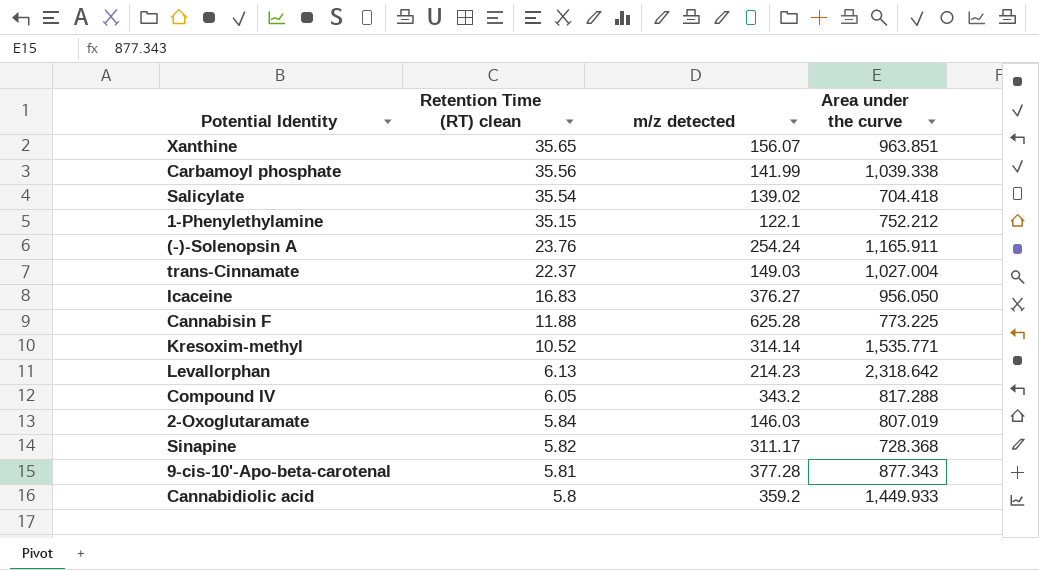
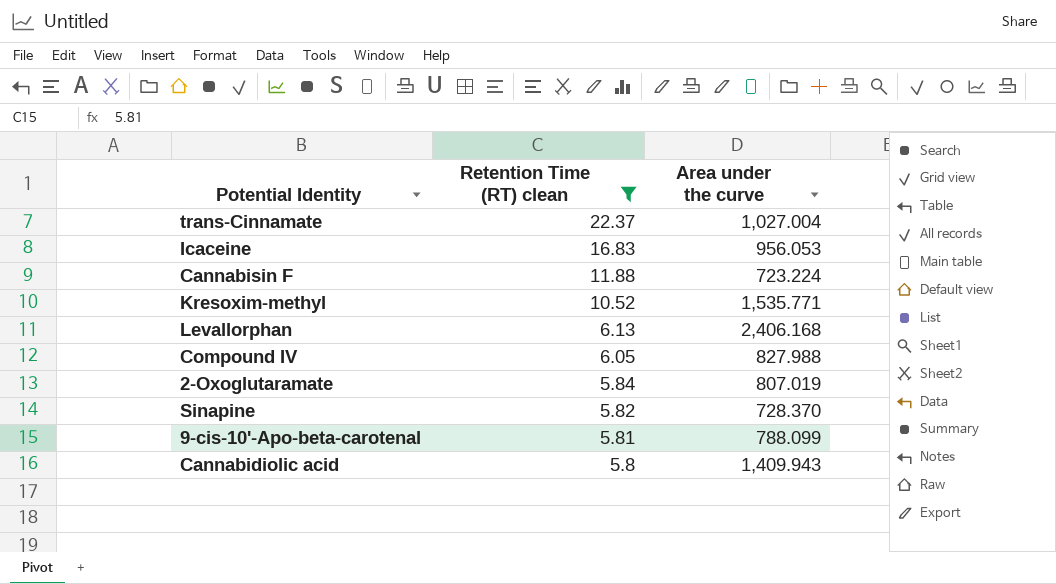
filter: none -> Retention Time (RT) clean <= 22.37
column m/z detected | position: 3 -> none
Icaceine | Area under the curve: 956.050 -> 956.053
Cannabisin F | Area under the curve: 773.225 -> 723.224
Levallorphan | Area under the curve: 2,318.642 -> 2,406.168
Compound IV | Area under the curve: 817.288 -> 827.988
Sinapine | Area under the curve: 728.368 -> 728.370
9-cis-10'-Apo-beta-carotenal | Area under the curve: 877.343 -> 788.099
Cannabidiolic acid | Area under the curve: 1,449.933 -> 1,409.943

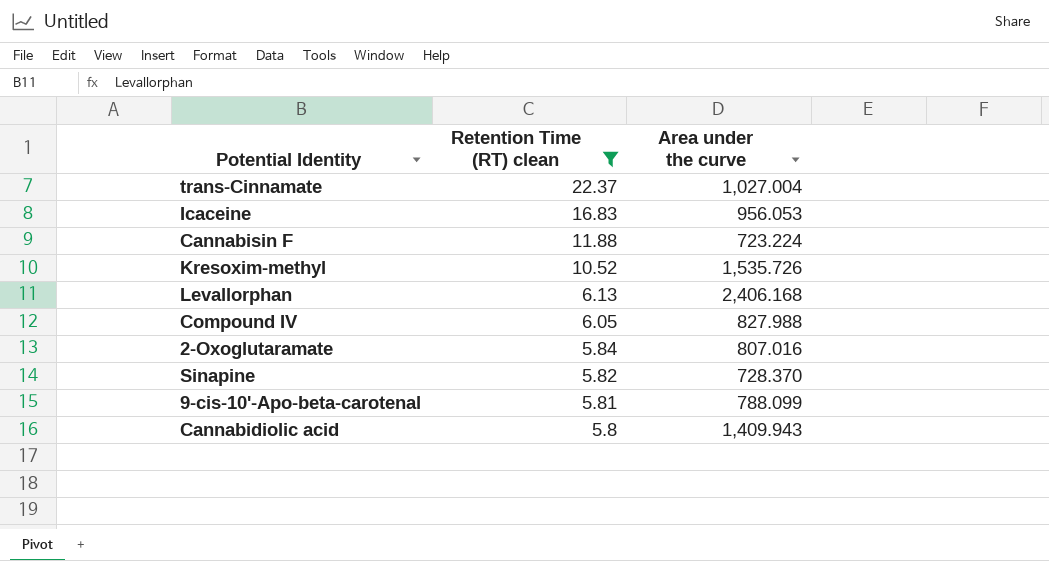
Kresoxim-methyl | Area under the curve: 1,535.771 -> 1,535.726
2-Oxoglutaramate | Area under the curve: 807.019 -> 807.016

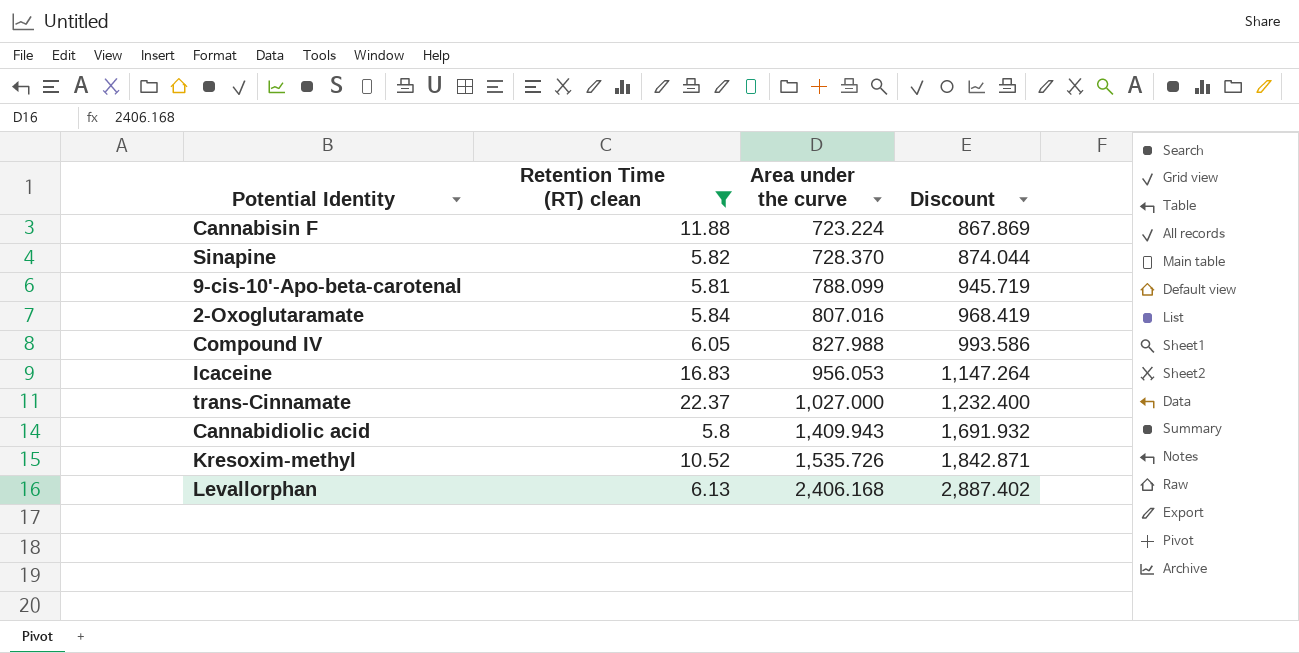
row order: Retention Time (RT) clean descending -> Area under the curve ascending
column Discount | formula: none -> [Area under the curve] * 1.2
trans-Cinnamate | Area under the curve: 1,027.004 -> 1,027.000

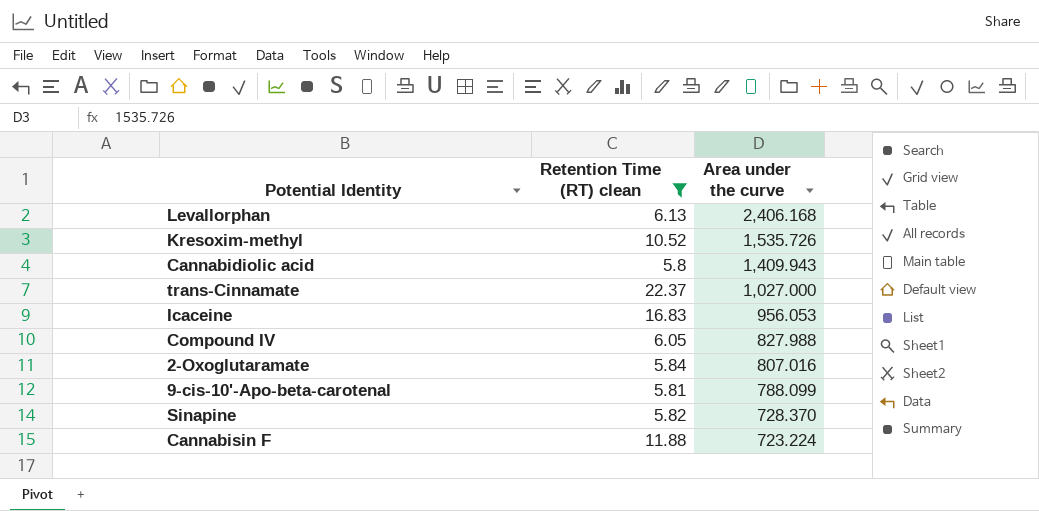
row order: Area under the curve ascending -> Area under the curve descending
column Discount | formula: [Area under the curve] * 1.2 -> none

